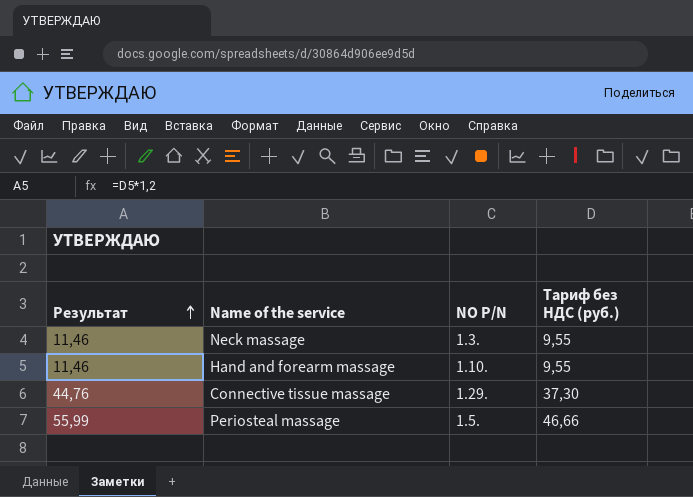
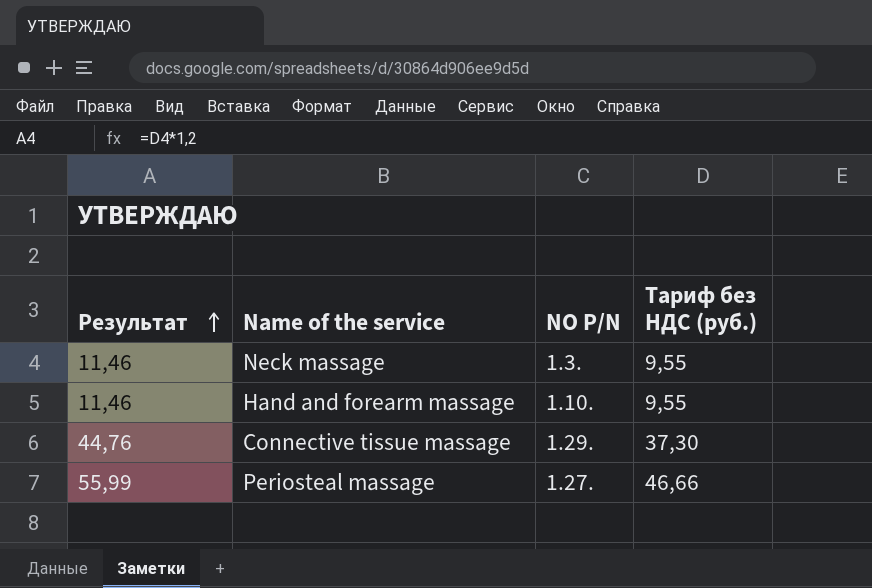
Periosteal massage | NO P/N: 1.5. -> 1.27.

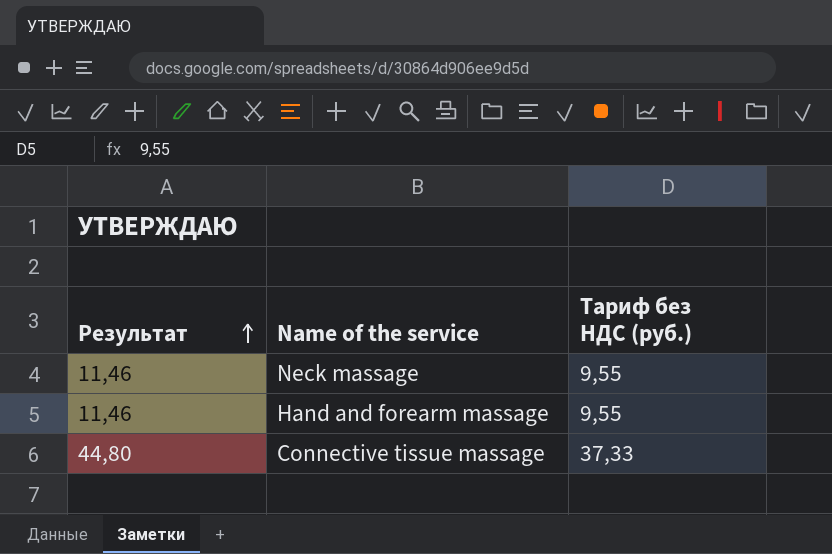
column NO P/N | position: 3 -> none
row Periosteal massage: 55,99 | 1.27. | 46,66 -> none
Connective tissue massage | Результат: 44,76 -> 44,80
Connective tissue massage | Тариф без НДС (руб.): 37,30 -> 37,33

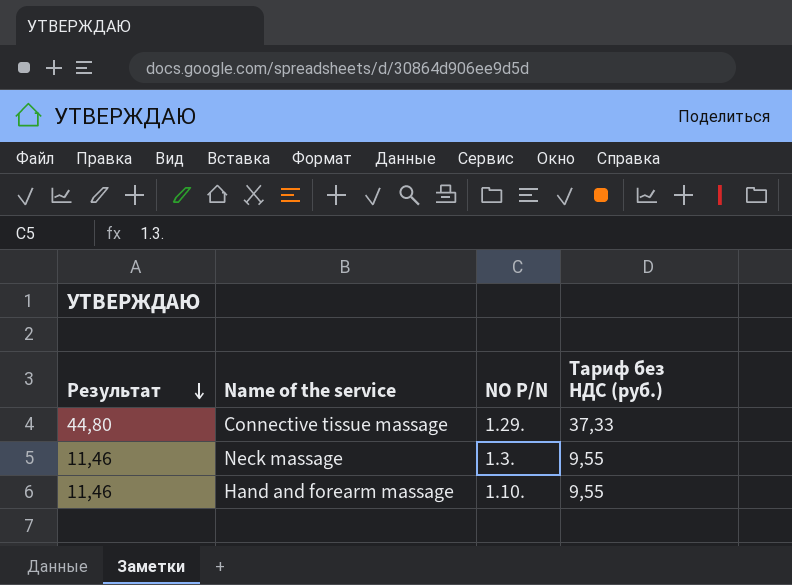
row order: Результат ascending -> Результат descending
column NO P/N | position: none -> 3

